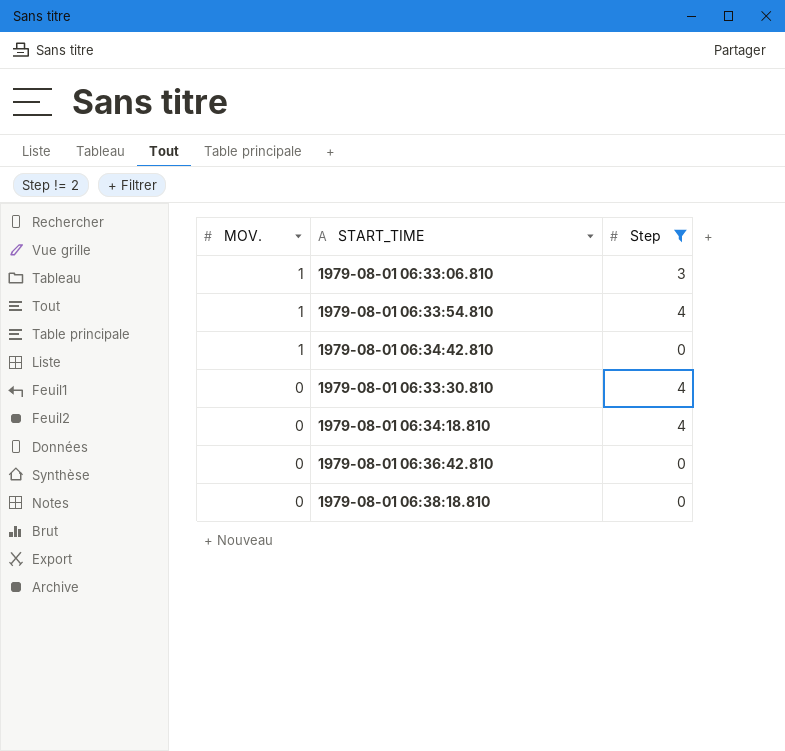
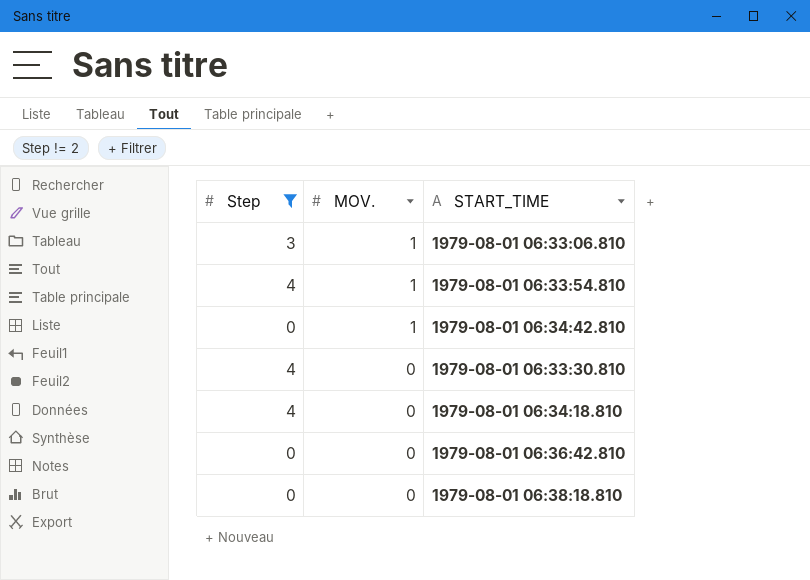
column Step | position: 3 -> 1

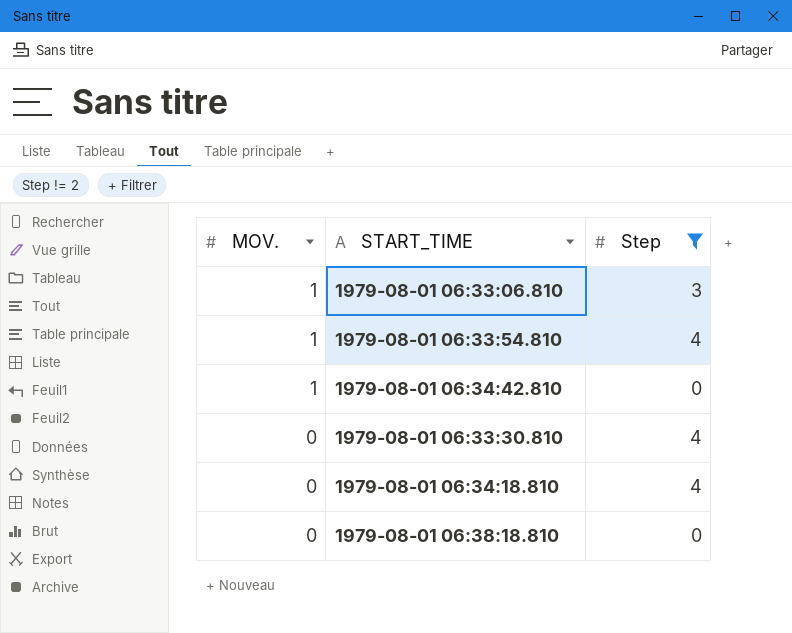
column Step | position: 1 -> 3
row 1979-08-01 06:36:42.810: 0 | 0 -> none

